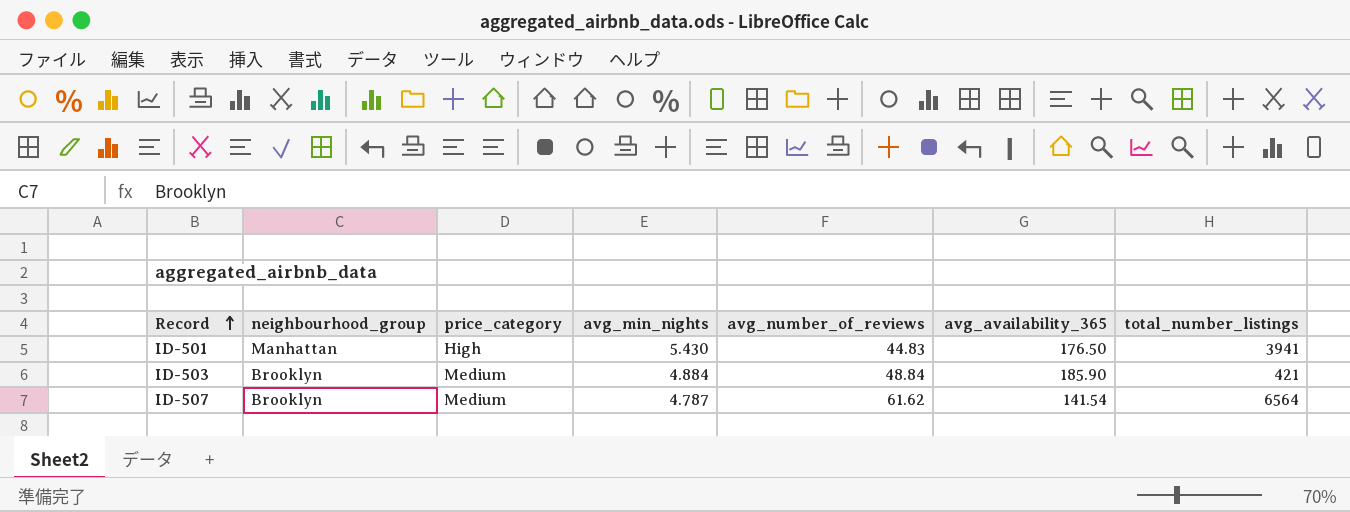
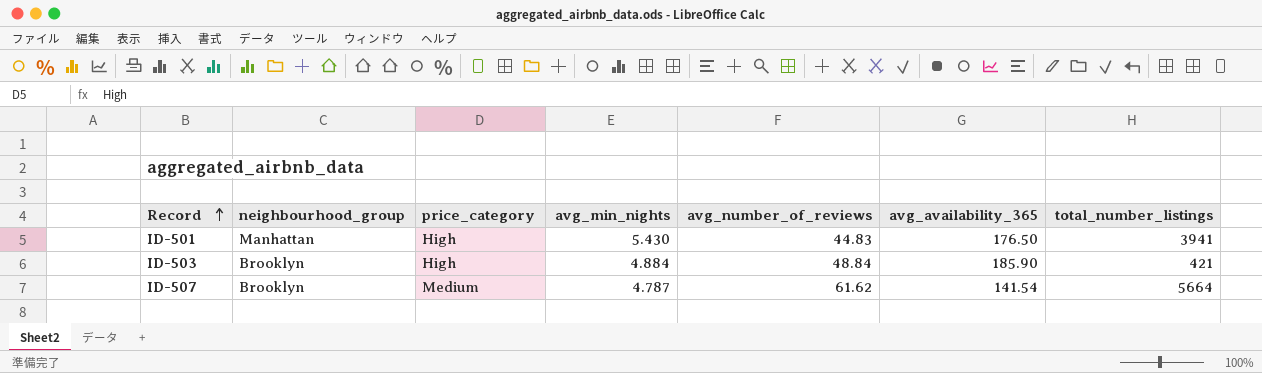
ID-503 | price_category: Medium -> High
ID-507 | total_number_listings: 6564 -> 5664

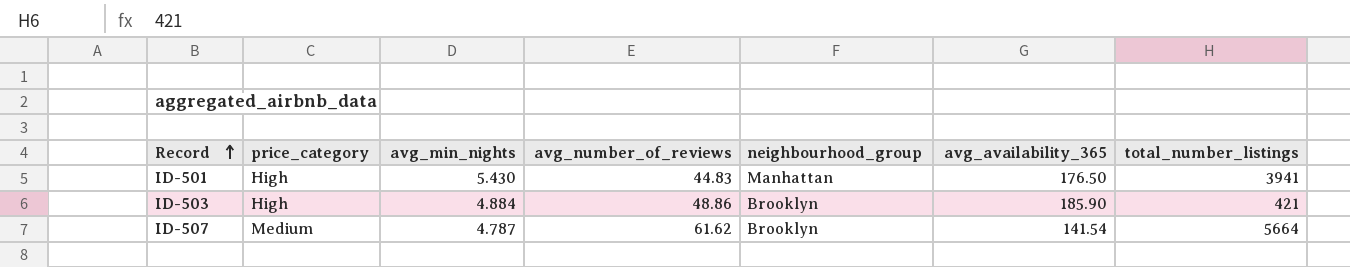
column neighbourhood_group | position: 2 -> 5
ID-503 | avg_number_of_reviews: 48.84 -> 48.86

